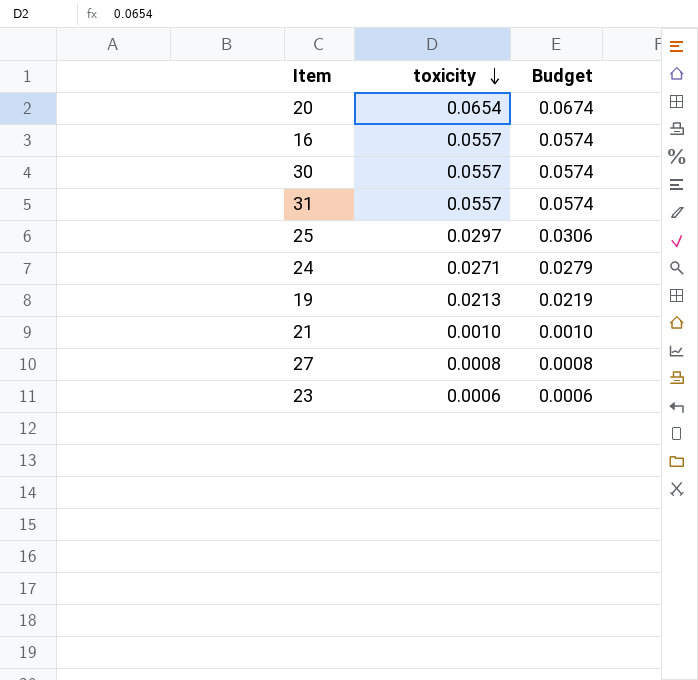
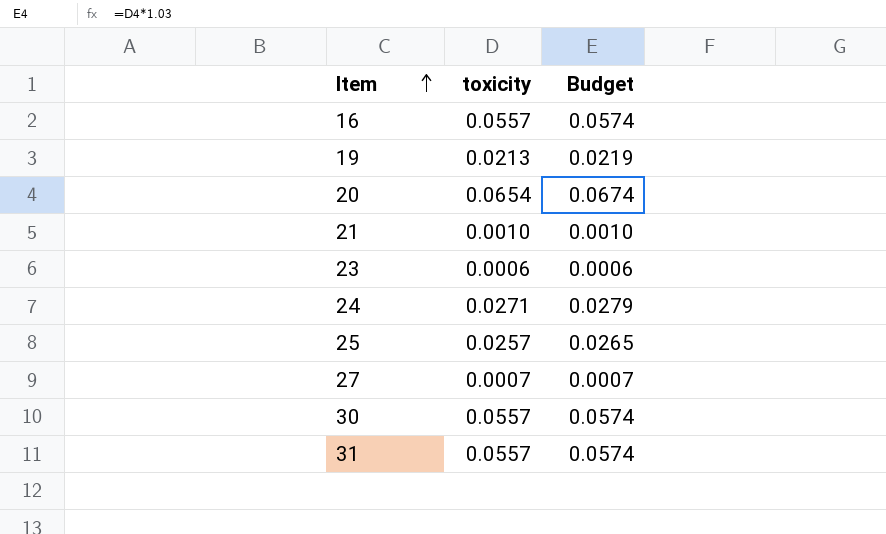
row order: toxicity descending -> Item ascending
25 | toxicity: 0.0297 -> 0.0257
25 | Budget: 0.0306 -> 0.0265
27 | toxicity: 0.0008 -> 0.0007
27 | Budget: 0.0008 -> 0.0007

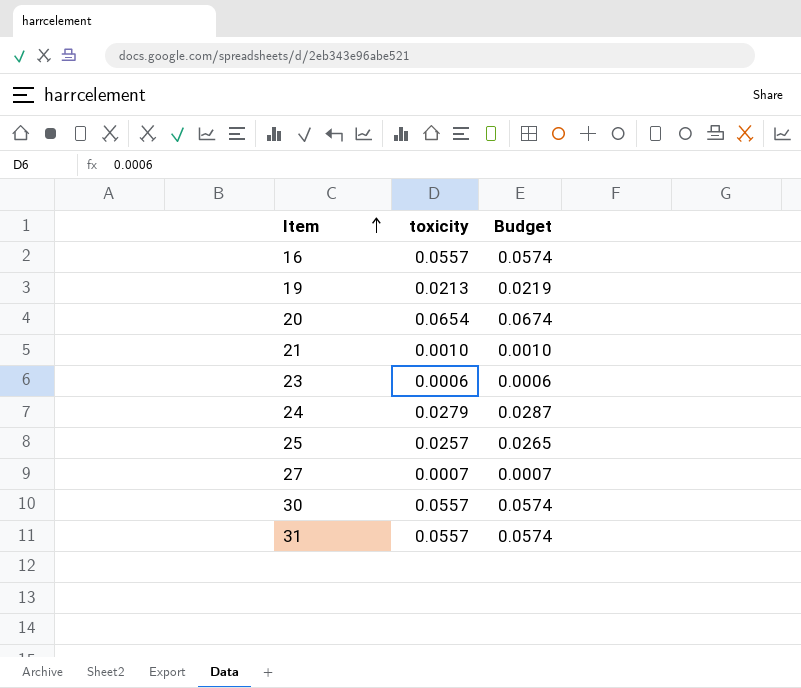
24 | toxicity: 0.0271 -> 0.0279
24 | Budget: 0.0279 -> 0.0287

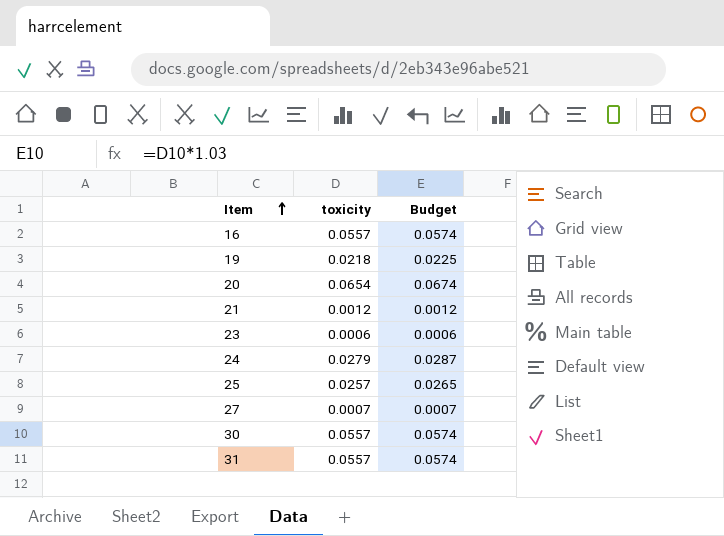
19 | toxicity: 0.0213 -> 0.0218
19 | Budget: 0.0219 -> 0.0225
21 | toxicity: 0.0010 -> 0.0012
21 | Budget: 0.0010 -> 0.0012

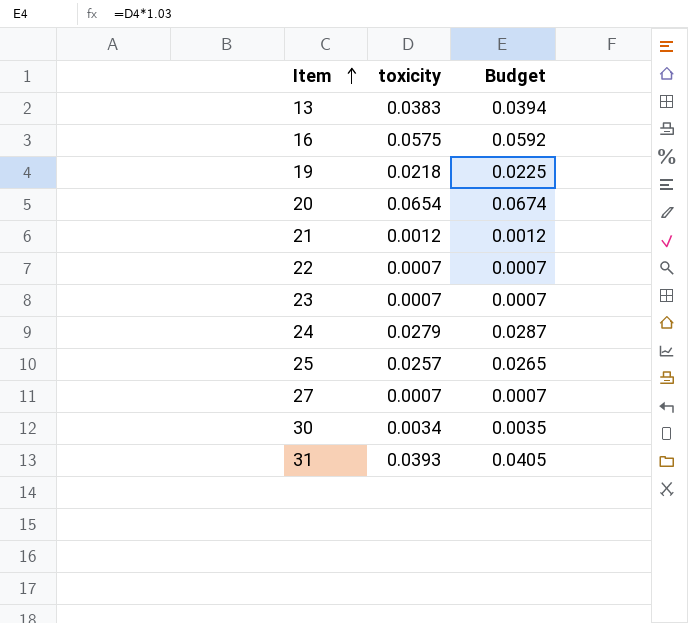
row 13: none -> 0.0383 | 0.0394
16 | toxicity: 0.0557 -> 0.0575
16 | Budget: 0.0574 -> 0.0592
row 22: none -> 0.0007 | 0.0007
23 | toxicity: 0.0006 -> 0.0007
23 | Budget: 0.0006 -> 0.0007
30 | toxicity: 0.0557 -> 0.0034
30 | Budget: 0.0574 -> 0.0035
31 | toxicity: 0.0557 -> 0.0393
31 | Budget: 0.0574 -> 0.0405

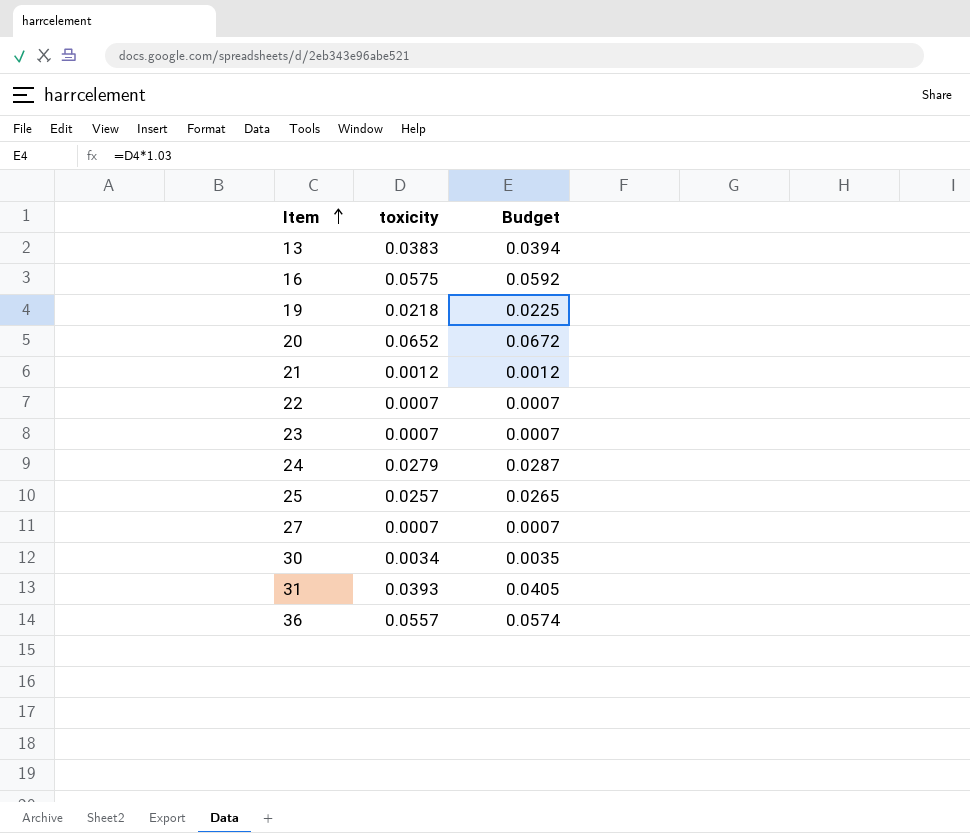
20 | toxicity: 0.0654 -> 0.0652
20 | Budget: 0.0674 -> 0.0672
row 36: none -> 0.0557 | 0.0574

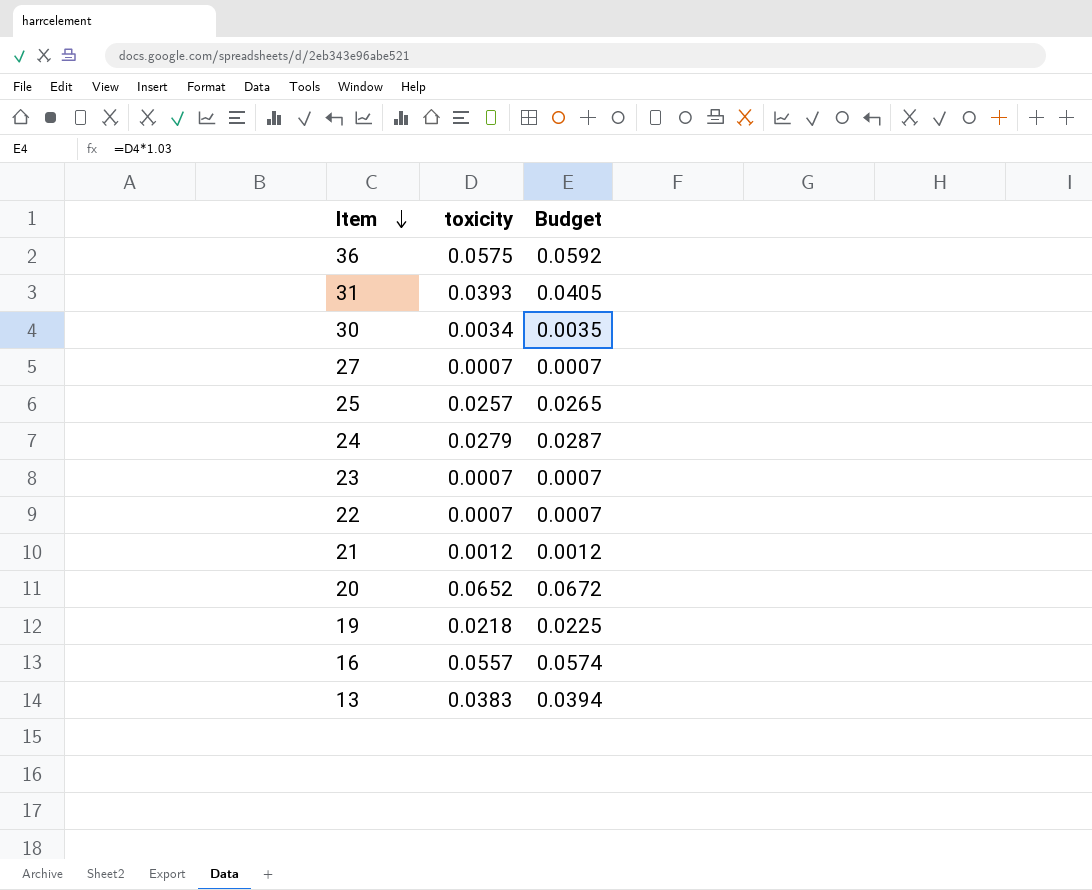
row order: Item ascending -> Item descending
36 | toxicity: 0.0557 -> 0.0575
36 | Budget: 0.0574 -> 0.0592
16 | toxicity: 0.0575 -> 0.0557
16 | Budget: 0.0592 -> 0.0574

